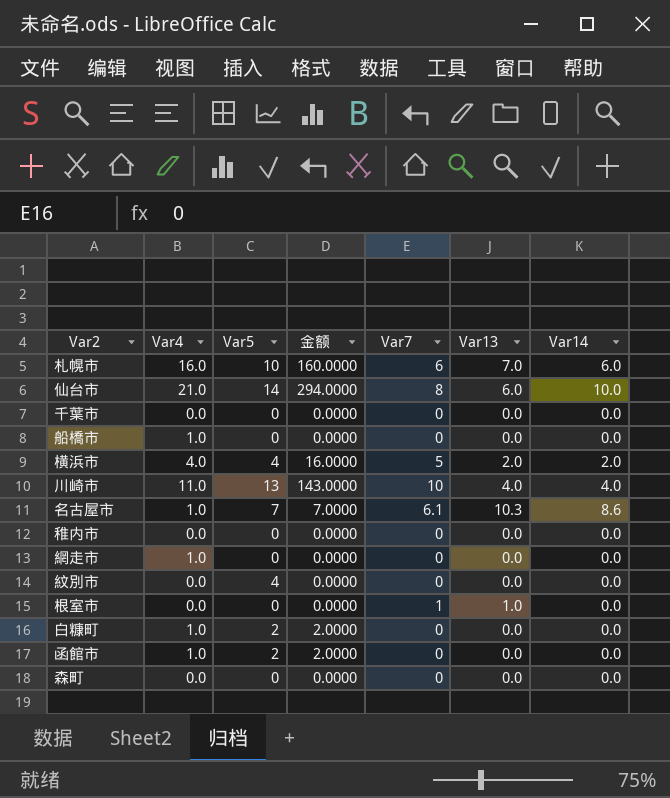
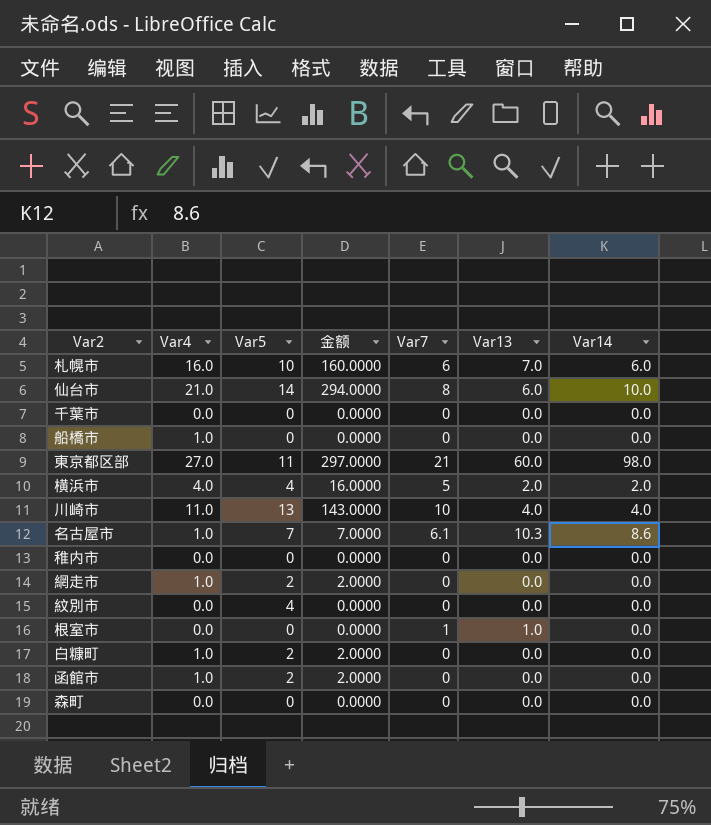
row 東京都区部: none -> 27.0 | 11 | 297.0000 | 21 | 60.0 | 98.0
網走市 | Var5: 0 -> 2
網走市 | 金额: 0.0000 -> 2.0000

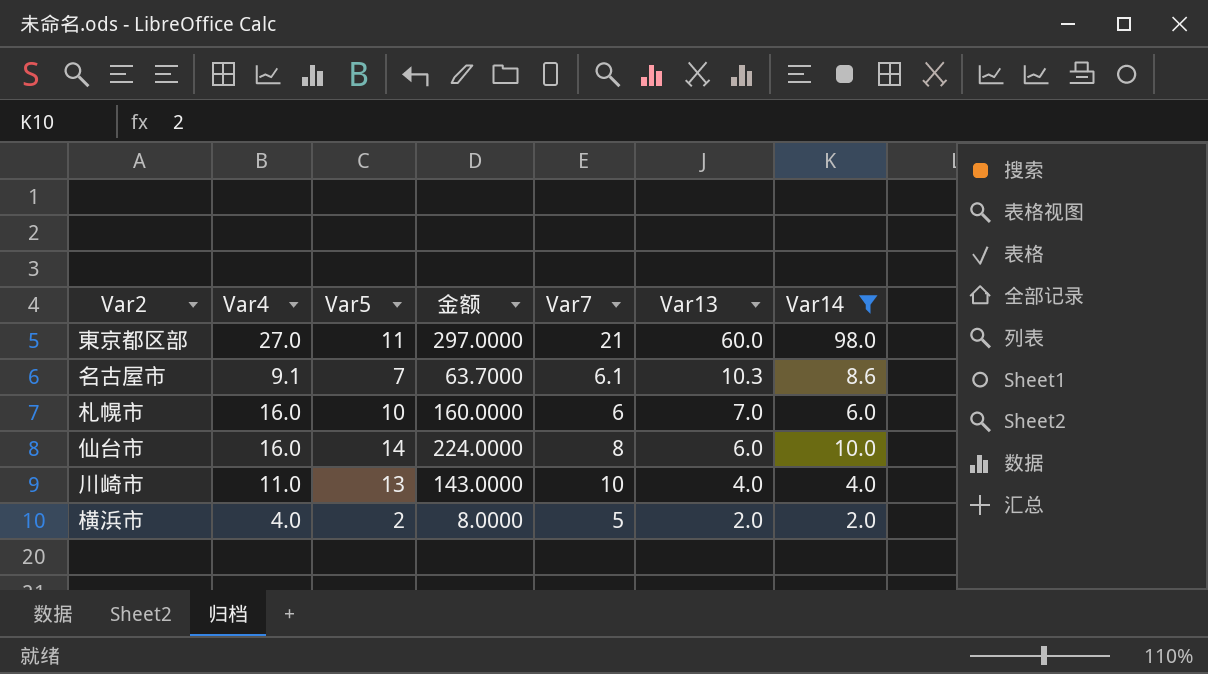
filter: none -> Var14 != 0.0
row order: none -> Var13 descending
名古屋市 | Var4: 1.0 -> 9.1
名古屋市 | 金额: 7.0000 -> 63.7000
仙台市 | Var4: 21.0 -> 16.0
仙台市 | 金额: 294.0000 -> 224.0000
横浜市 | Var5: 4 -> 2
横浜市 | 金额: 16.0000 -> 8.0000

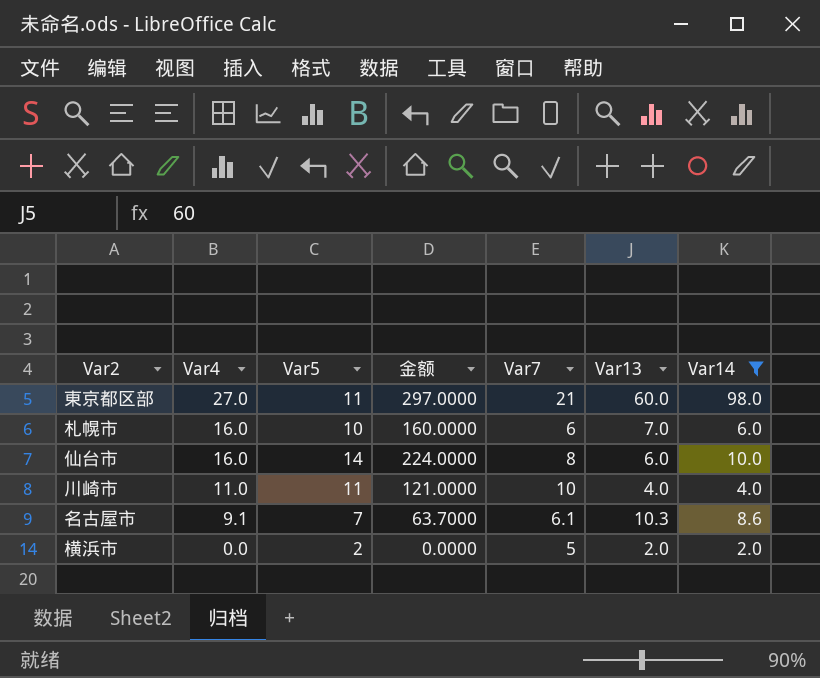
row order: Var13 descending -> Var4 descending
川崎市 | Var5: 13 -> 11
川崎市 | 金额: 143.0000 -> 121.0000
横浜市 | Var4: 4.0 -> 0.0
横浜市 | 金额: 8.0000 -> 0.0000

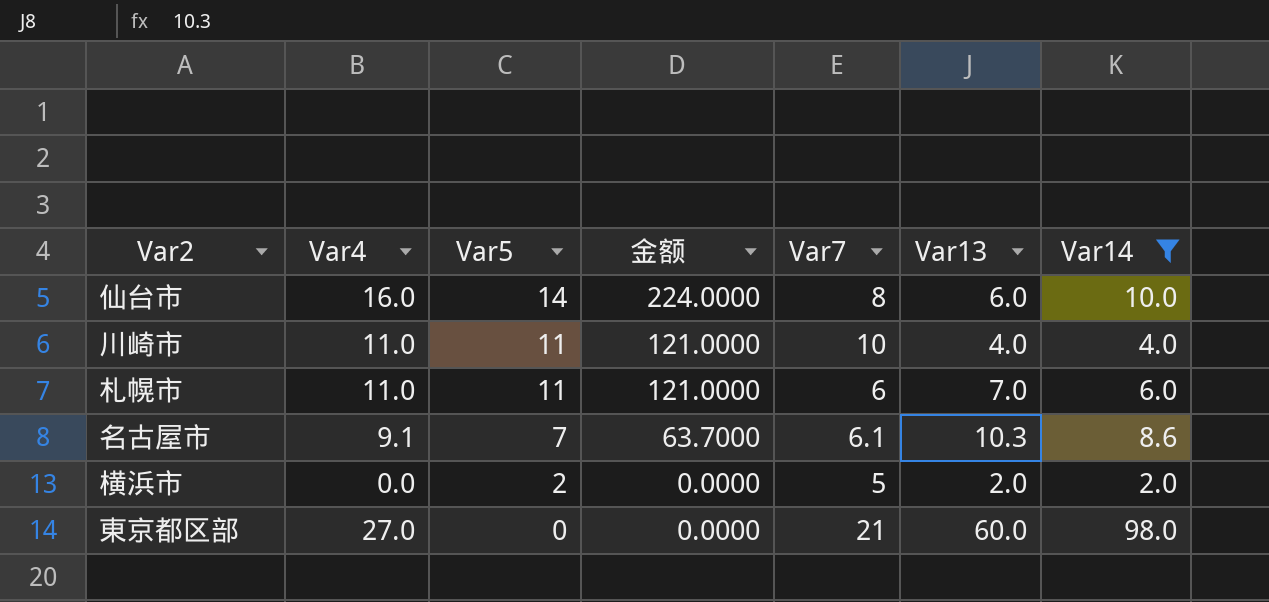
row order: Var4 descending -> Var5 descending
札幌市 | Var4: 16.0 -> 11.0
札幌市 | Var5: 10 -> 11
札幌市 | 金额: 160.0000 -> 121.0000
東京都区部 | Var5: 11 -> 0
東京都区部 | 金额: 297.0000 -> 0.0000

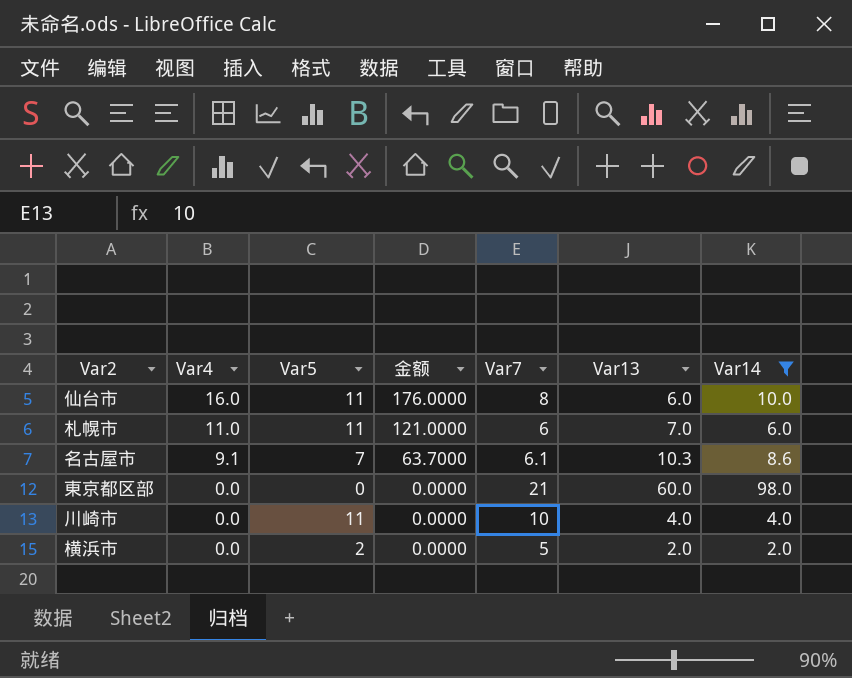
row order: Var5 descending -> Var4 descending
仙台市 | Var5: 14 -> 11
仙台市 | 金额: 224.0000 -> 176.0000
東京都区部 | Var4: 27.0 -> 0.0
川崎市 | Var4: 11.0 -> 0.0
川崎市 | 金额: 121.0000 -> 0.0000

